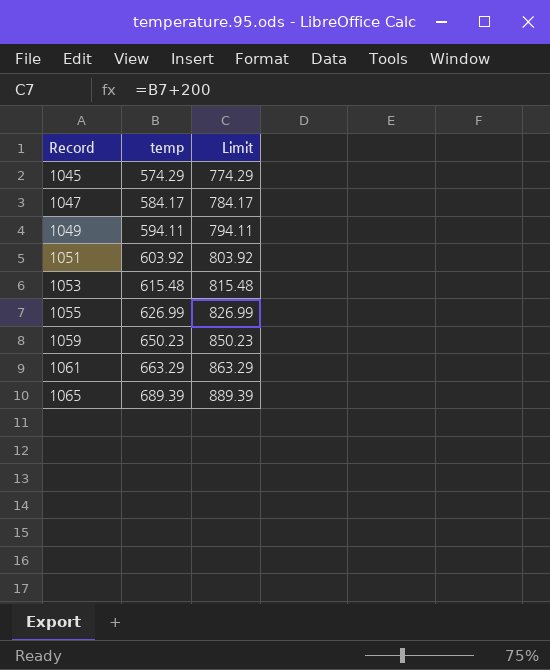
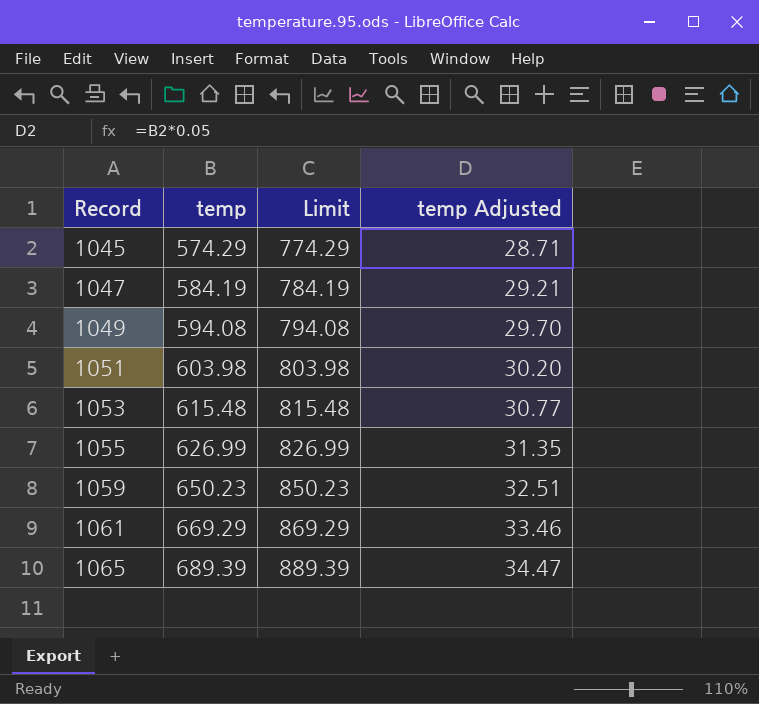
column temp Adjusted | formula: none -> [temp] * 0.05
1047 | temp: 584.17 -> 584.19
1047 | Limit: 784.17 -> 784.19
1049 | temp: 594.11 -> 594.08
1049 | Limit: 794.11 -> 794.08
1051 | temp: 603.92 -> 603.98
1051 | Limit: 803.92 -> 803.98
1061 | temp: 663.29 -> 669.29
1061 | Limit: 863.29 -> 869.29

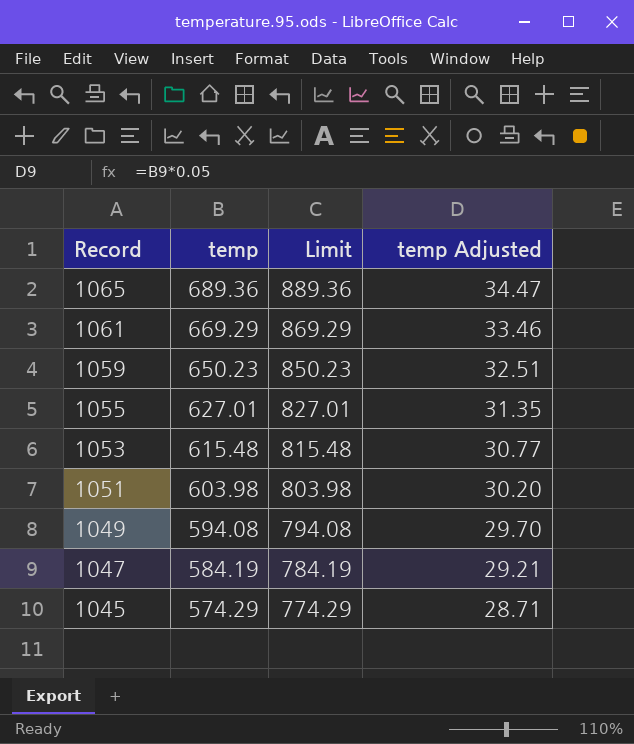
row order: Record ascending -> Record descending
1065 | temp: 689.39 -> 689.36
1065 | Limit: 889.39 -> 889.36
1055 | temp: 626.99 -> 627.01
1055 | Limit: 826.99 -> 827.01

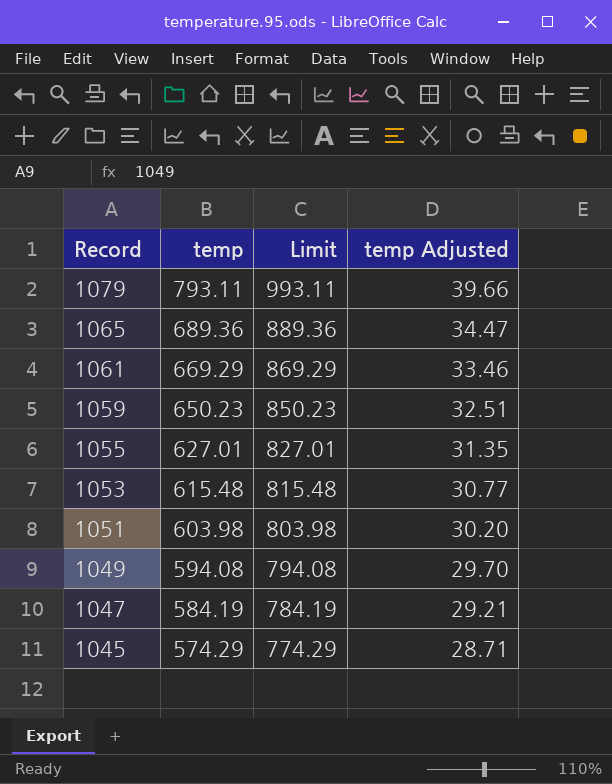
row 1079: none -> 793.11 | 993.11 | 39.66

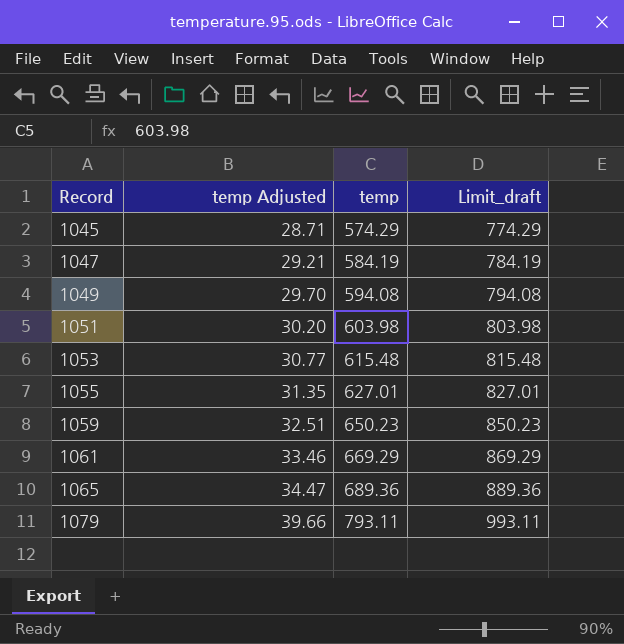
row order: Record descending -> Record ascending
column temp Adjusted | position: 4 -> 2
column name: Limit -> Limit_draft

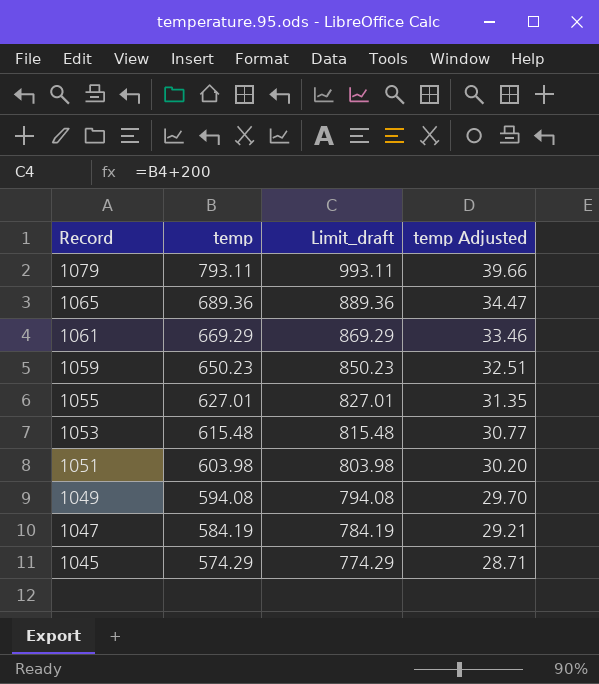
row order: Record ascending -> Record descending
column temp Adjusted | position: 2 -> 4

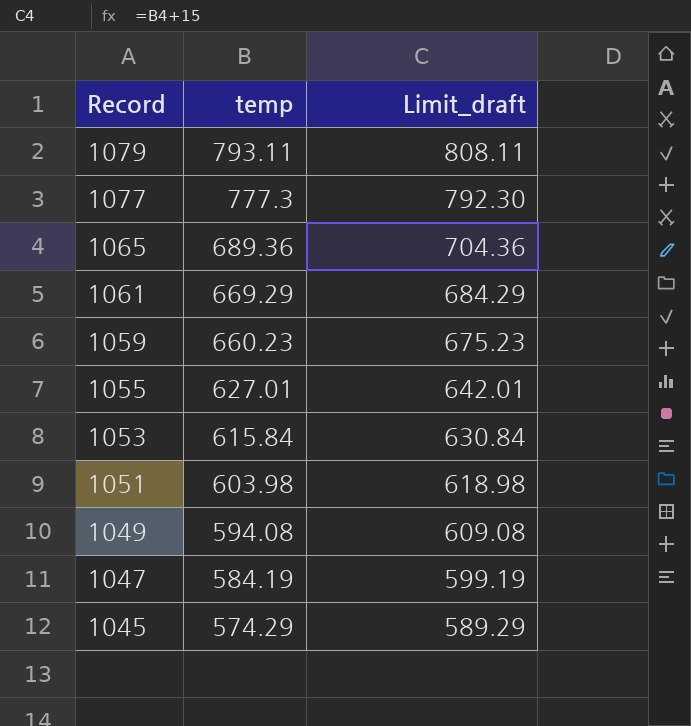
column temp Adjusted | formula: [temp] * 0.05 -> none
column Limit_draft | formula: [temp] + 200 -> [temp] + 15
row 1077: none -> 777.3 | 792.30
1059 | temp: 650.23 -> 660.23
1053 | temp: 615.48 -> 615.84

